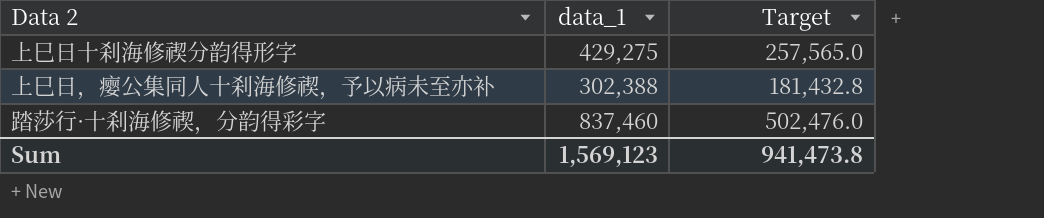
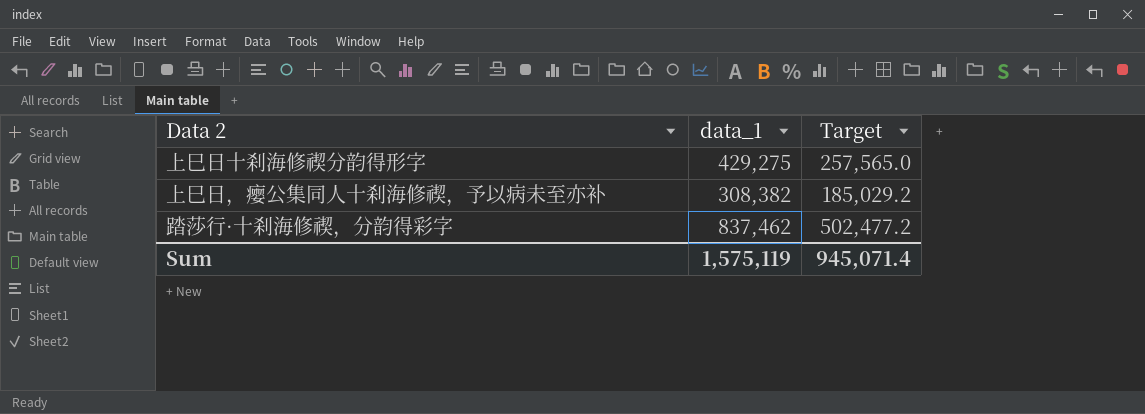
上巳日，瘿公集同人十刹海修禊，予以病未至亦补 | data_1: 302,388 -> 308,382
上巳日，瘿公集同人十刹海修禊，予以病未至亦补 | Target: 181,432.8 -> 185,029.2
踏莎行·十刹海修禊，分韵得彩字 | data_1: 837,460 -> 837,462
踏莎行·十刹海修禊，分韵得彩字 | Target: 502,476.0 -> 502,477.2
Sum | data_1: 1,569,123 -> 1,575,119
Sum | Target: 941,473.8 -> 945,071.4

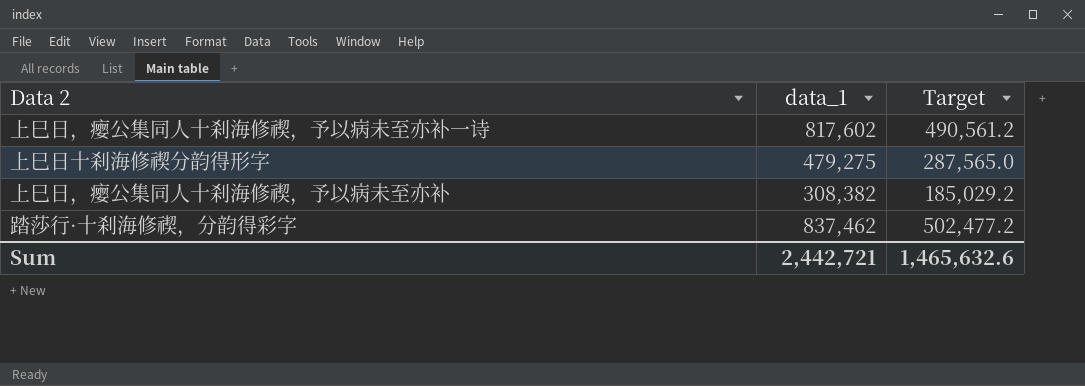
row 上巳日，瘿公集同人十刹海修禊，予以病未至亦补一诗: none -> 817,602 | 490,561.2
上巳日十刹海修禊分韵得形字 | data_1: 429,275 -> 479,275
上巳日十刹海修禊分韵得形字 | Target: 257,565.0 -> 287,565.0
Sum | data_1: 1,575,119 -> 2,442,721
Sum | Target: 945,071.4 -> 1,465,632.6

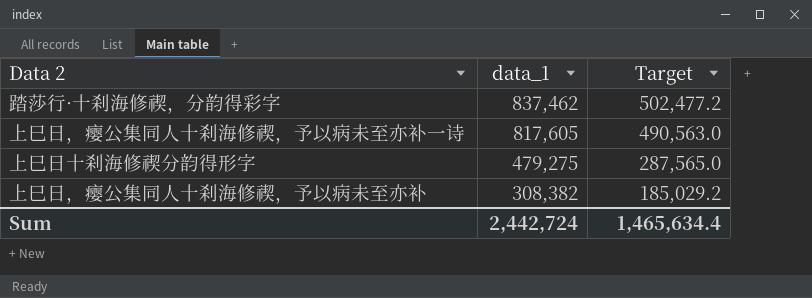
row order: none -> data_1 descending
上巳日，瘿公集同人十刹海修禊，予以病未至亦补一诗 | data_1: 817,602 -> 817,605
上巳日，瘿公集同人十刹海修禊，予以病未至亦补一诗 | Target: 490,561.2 -> 490,563.0
Sum | data_1: 2,442,721 -> 2,442,724
Sum | Target: 1,465,632.6 -> 1,465,634.4

